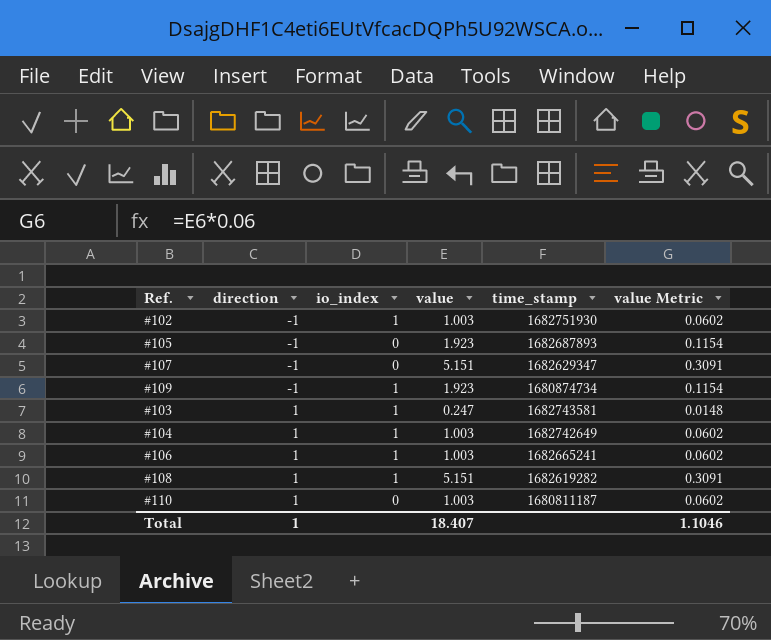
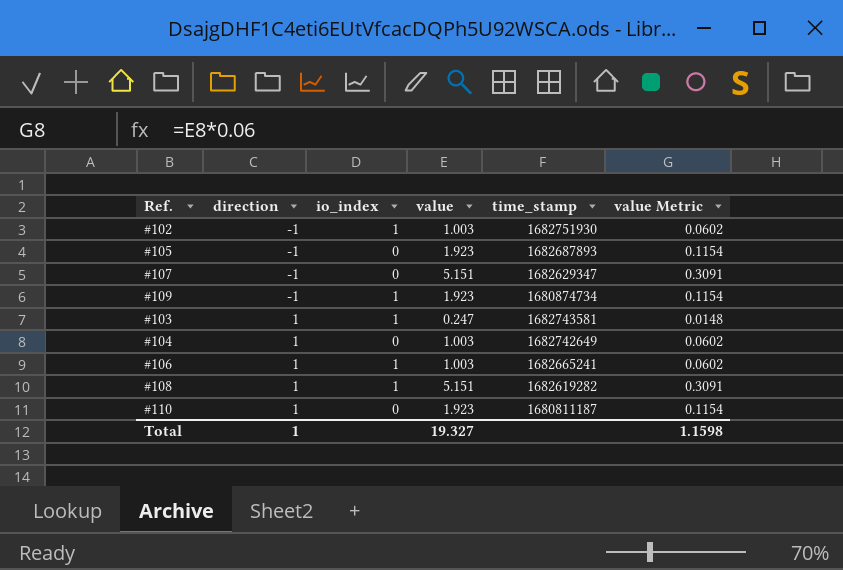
#104 | io_index: 1 -> 0
#110 | value: 1.003 -> 1.923
#110 | value Metric: 0.0602 -> 0.1154
Total | value: 18.407 -> 19.327
Total | value Metric: 1.1046 -> 1.1598

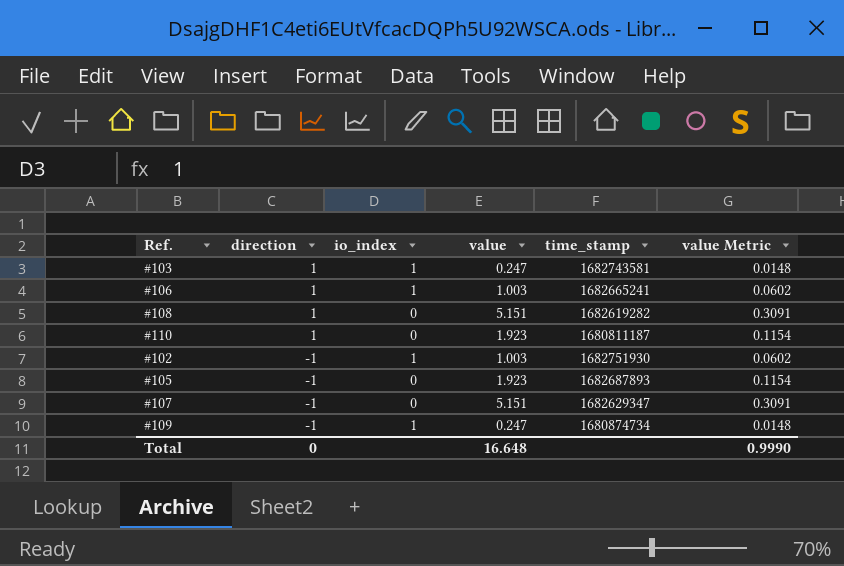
row order: direction ascending -> direction descending
row #104: 1 | 0 | 1.003 | 1682742649 | 0.0602 -> none
#108 | io_index: 1 -> 0
#109 | value: 1.923 -> 0.247
#109 | value Metric: 0.1154 -> 0.0148
Total | direction: 1 -> 0
Total | value: 19.327 -> 16.648
Total | value Metric: 1.1598 -> 0.9990

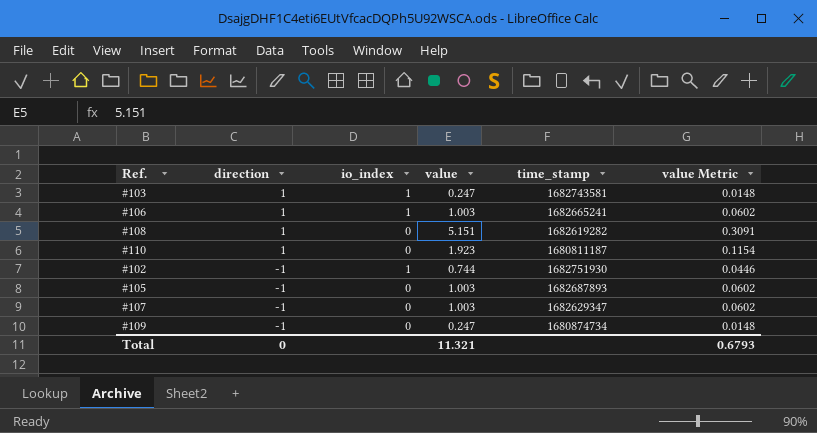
#102 | value: 1.003 -> 0.744
#102 | value Metric: 0.0602 -> 0.0446
#105 | value: 1.923 -> 1.003
#105 | value Metric: 0.1154 -> 0.0602
#107 | value: 5.151 -> 1.003
#107 | value Metric: 0.3091 -> 0.0602
#109 | io_index: 1 -> 0
Total | value: 16.648 -> 11.321
Total | value Metric: 0.9990 -> 0.6793

